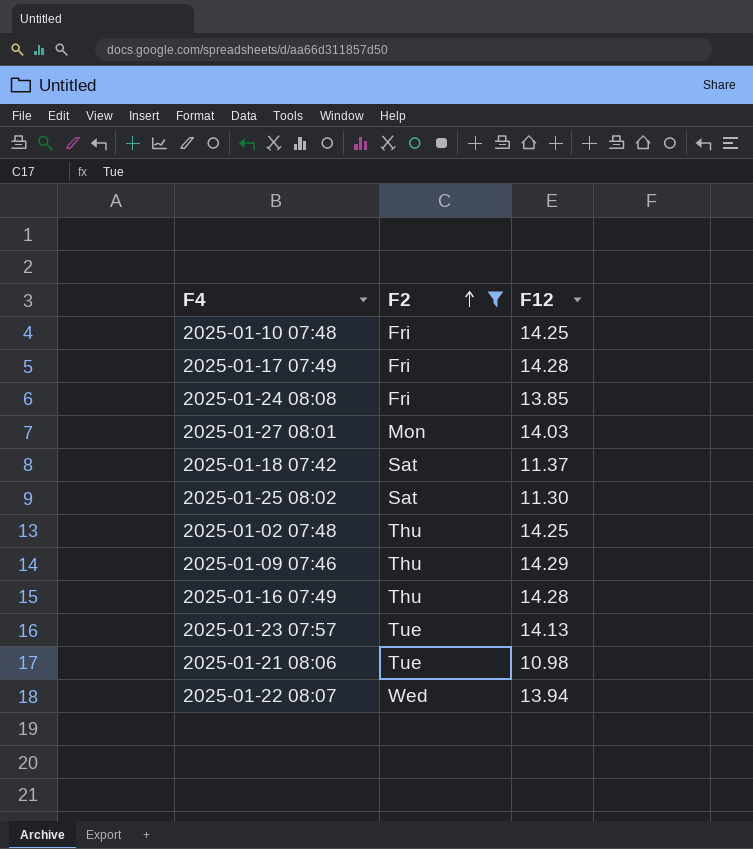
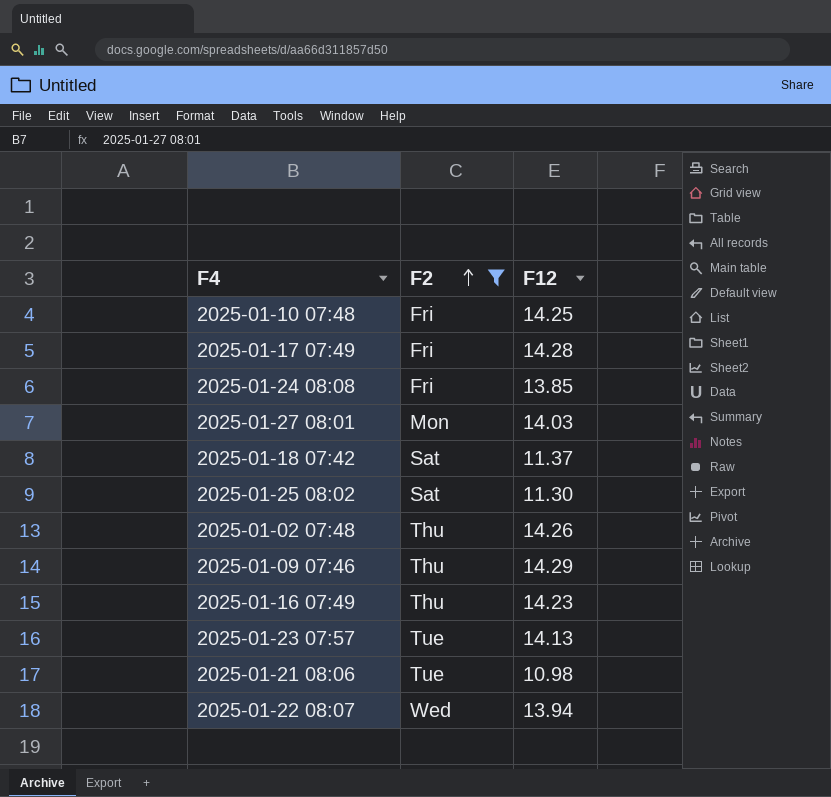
2025-01-02 07:48 | F12: 14.25 -> 14.26
2025-01-16 07:49 | F12: 14.28 -> 14.23

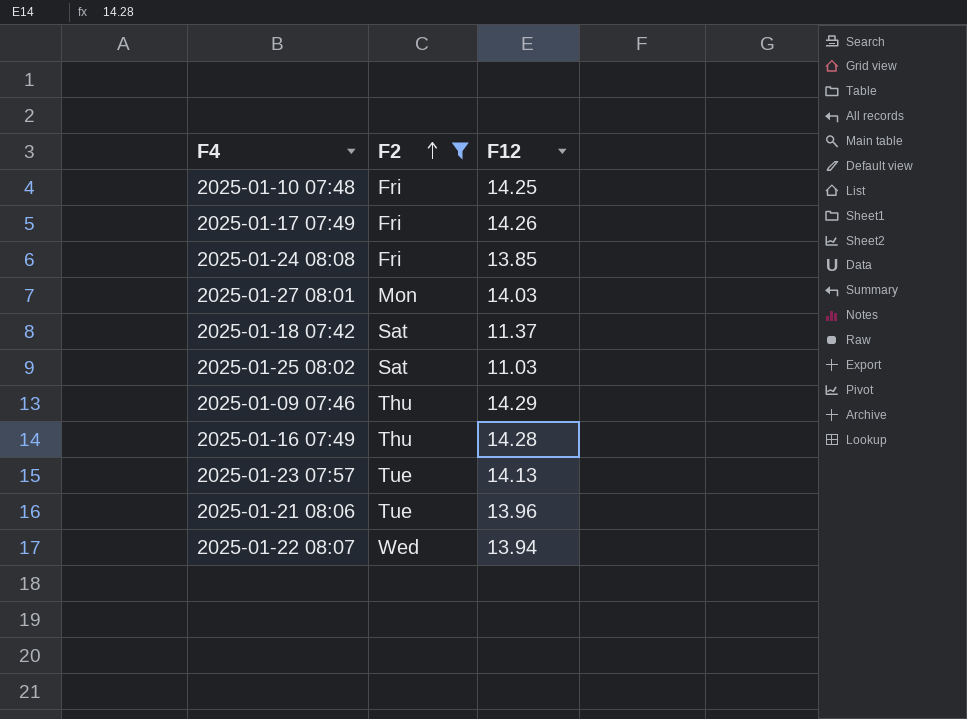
row 2025-01-02 07:48: Thu | 14.26 -> none
2025-01-17 07:49 | F12: 14.28 -> 14.26
2025-01-25 08:02 | F12: 11.30 -> 11.03
2025-01-16 07:49 | F12: 14.23 -> 14.28
2025-01-21 08:06 | F12: 10.98 -> 13.96

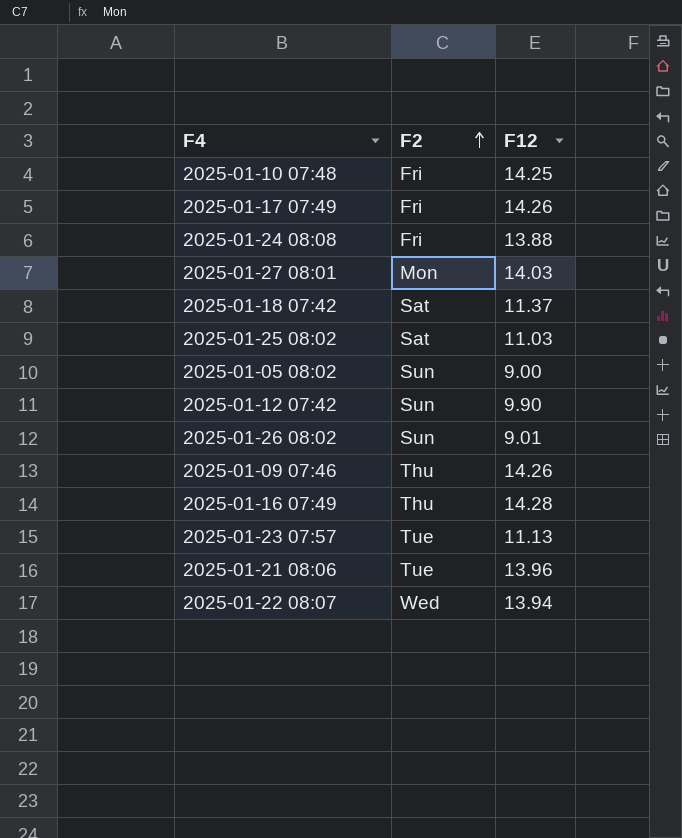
filter: F2 != Sun -> none
2025-01-24 08:08 | F12: 13.85 -> 13.88
2025-01-09 07:46 | F12: 14.29 -> 14.26
2025-01-23 07:57 | F12: 14.13 -> 11.13

